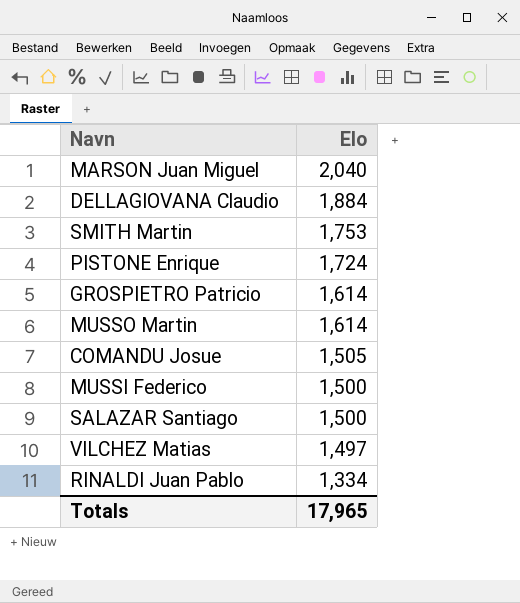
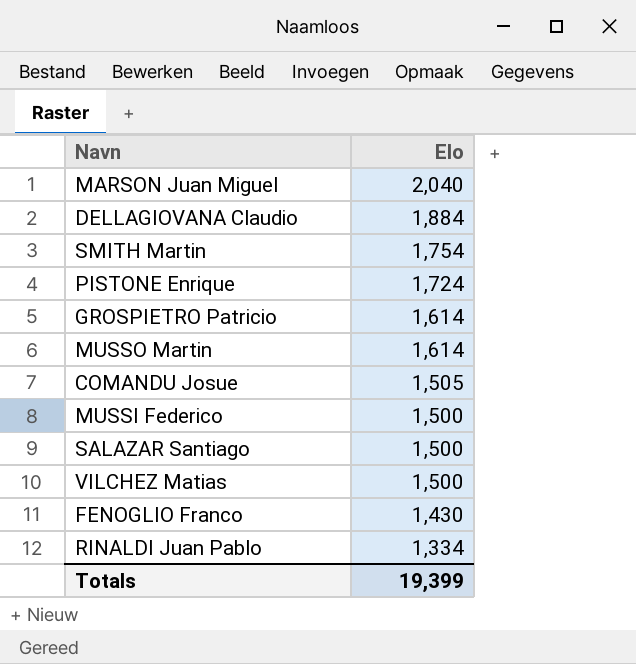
SMITH Martin | Elo: 1,753 -> 1,754
VILCHEZ Matias | Elo: 1,497 -> 1,500
row FENOGLIO Franco: none -> 1,430
Totals | Elo: 17,965 -> 19,399

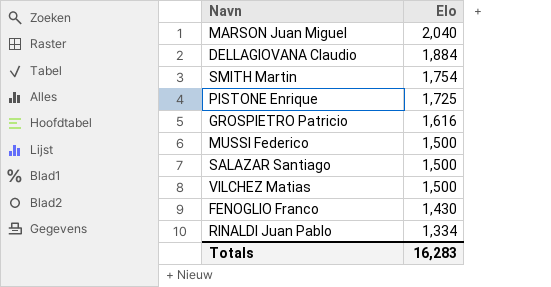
row MUSSO Martin: 1,614 -> none
row COMANDU Josue: 1,505 -> none
PISTONE Enrique | Elo: 1,724 -> 1,725
GROSPIETRO Patricio | Elo: 1,614 -> 1,616
Totals | Elo: 19,399 -> 16,283

